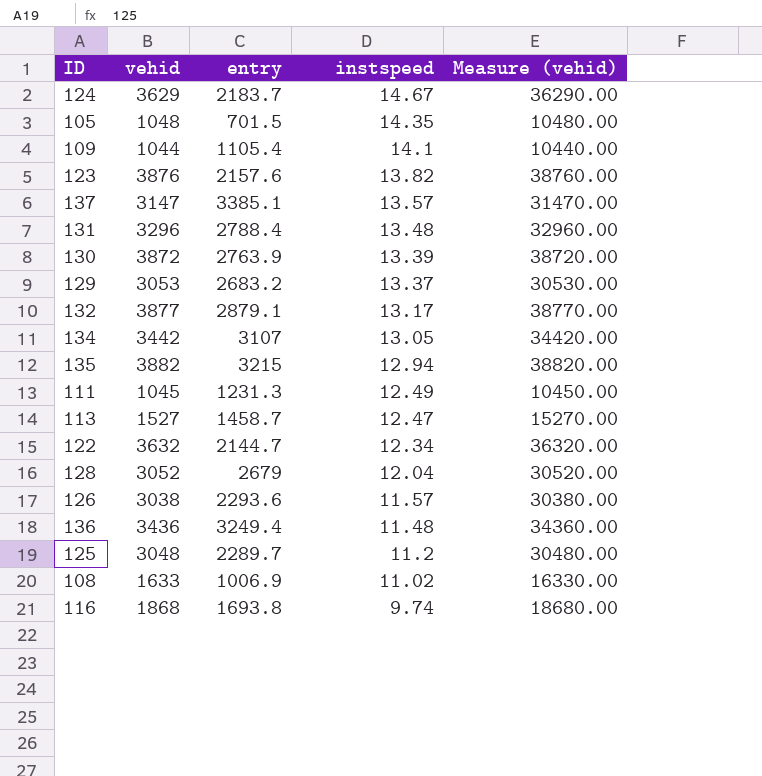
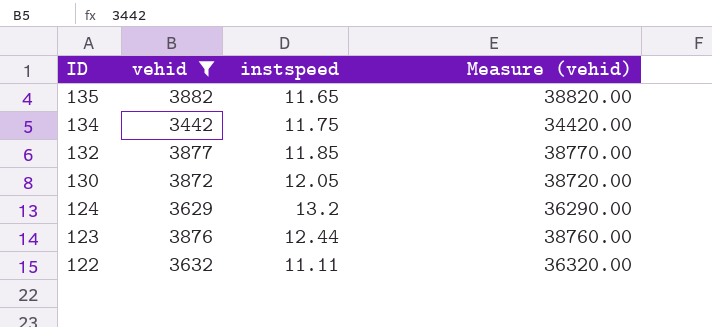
filter: none -> vehid >= 3442
row order: instspeed descending -> ID descending
column entry | position: 3 -> none
135 | instspeed: 12.94 -> 11.65
134 | instspeed: 13.05 -> 11.75
132 | instspeed: 13.17 -> 11.85
130 | instspeed: 13.39 -> 12.05
124 | instspeed: 14.67 -> 13.2
123 | instspeed: 13.82 -> 12.44
122 | instspeed: 12.34 -> 11.11

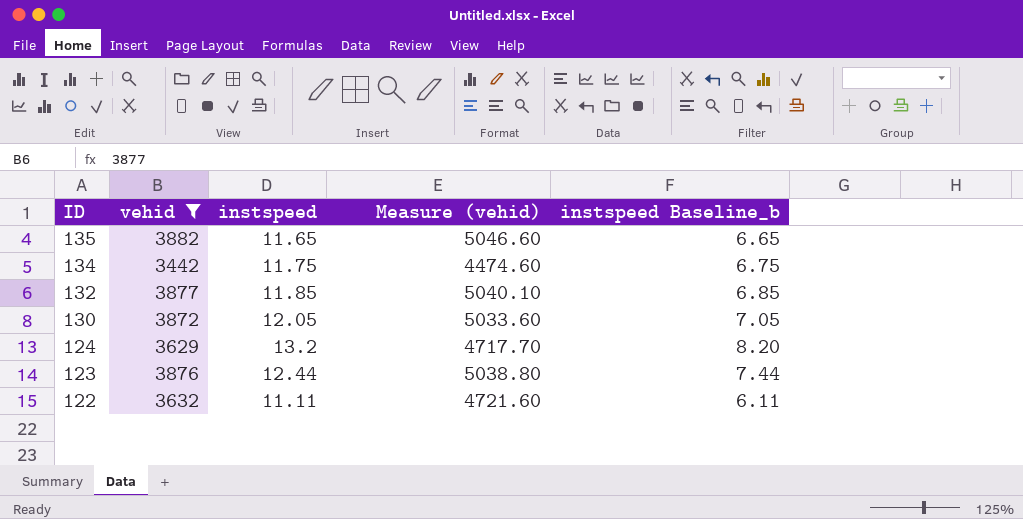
column Measure (vehid) | formula: [vehid] * 10 -> [vehid] * 1.3
column instspeed Baseline_b | formula: none -> [instspeed] - 5

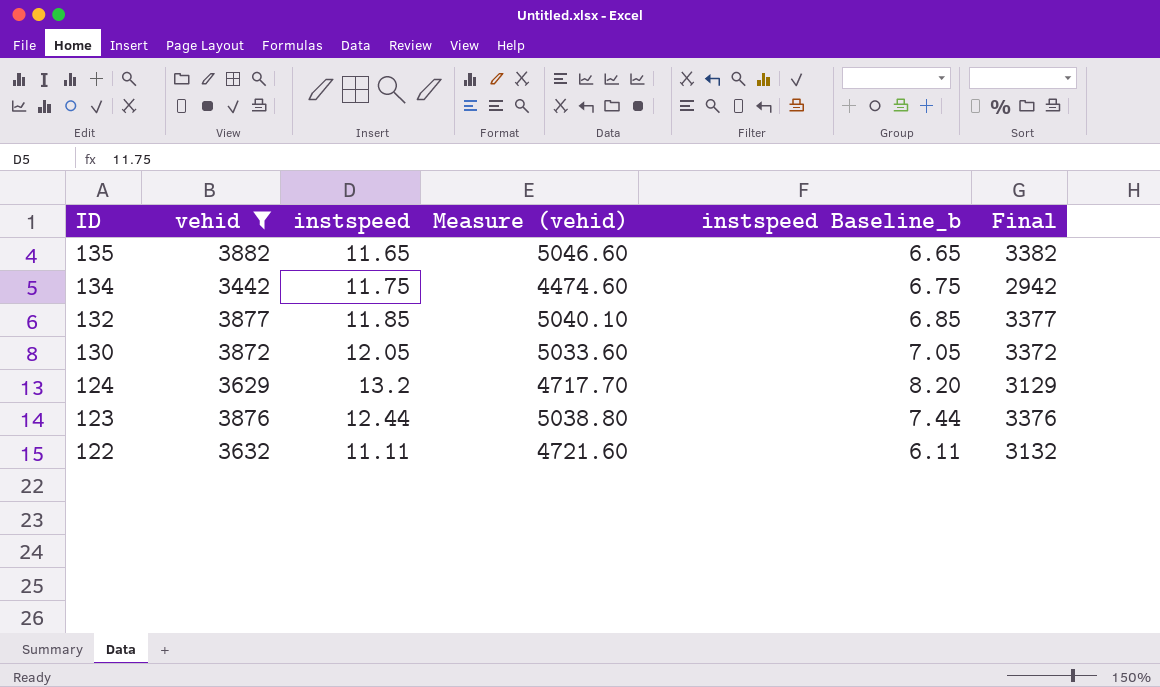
column Final | formula: none -> [vehid] - 500

